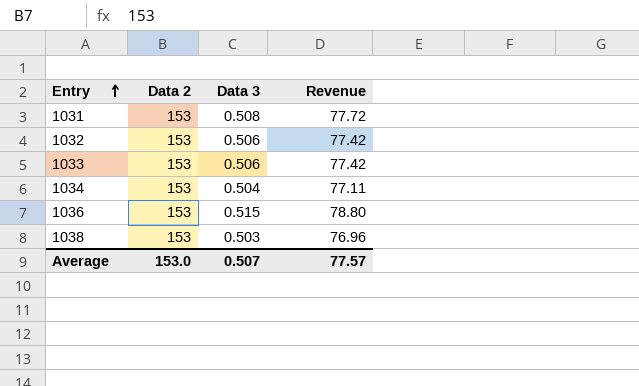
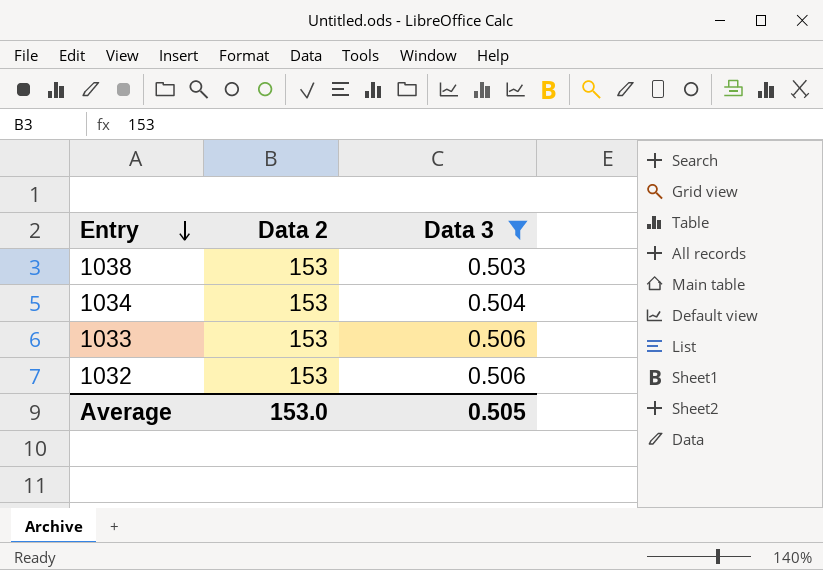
filter: none -> Data 3 <= 0.506
row order: Entry ascending -> Entry descending
column Revenue | formula: [Data 2] * [Data 3] -> none
Average | Data 3: 0.507 -> 0.505

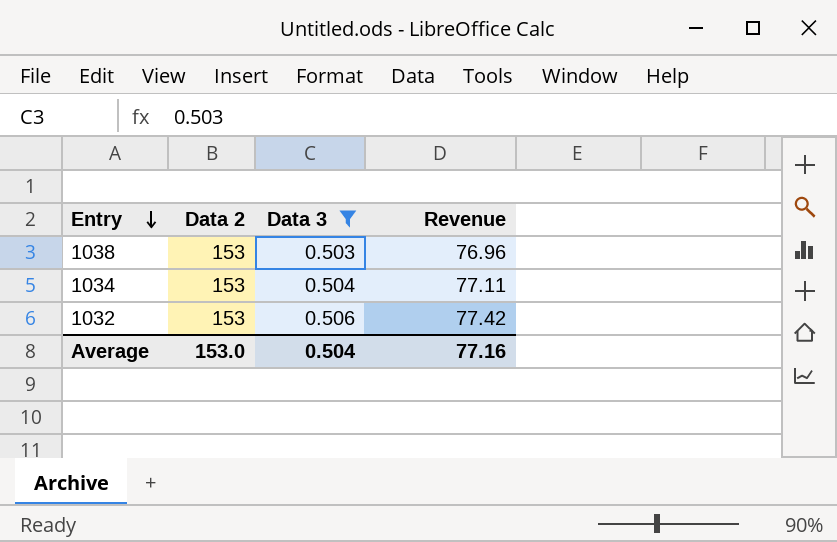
column Revenue | formula: none -> [Data 2] * [Data 3]
row 1033: 153 | 0.506 -> none
Average | Data 3: 0.505 -> 0.504

